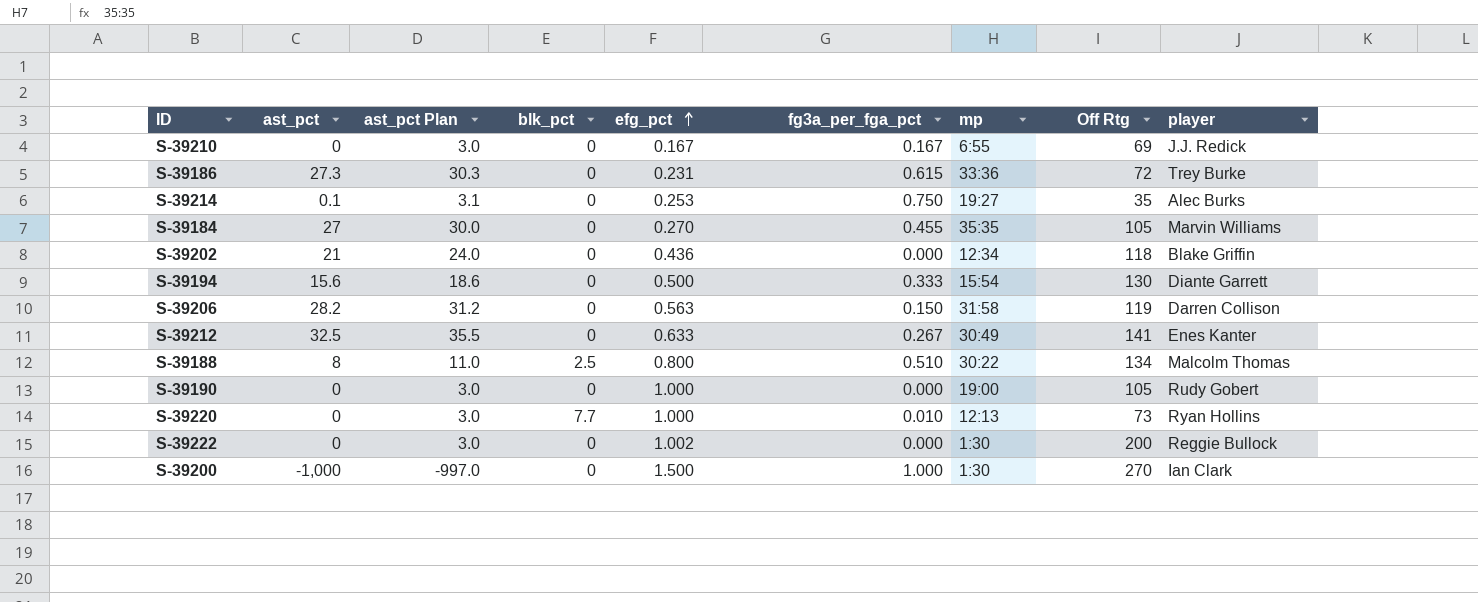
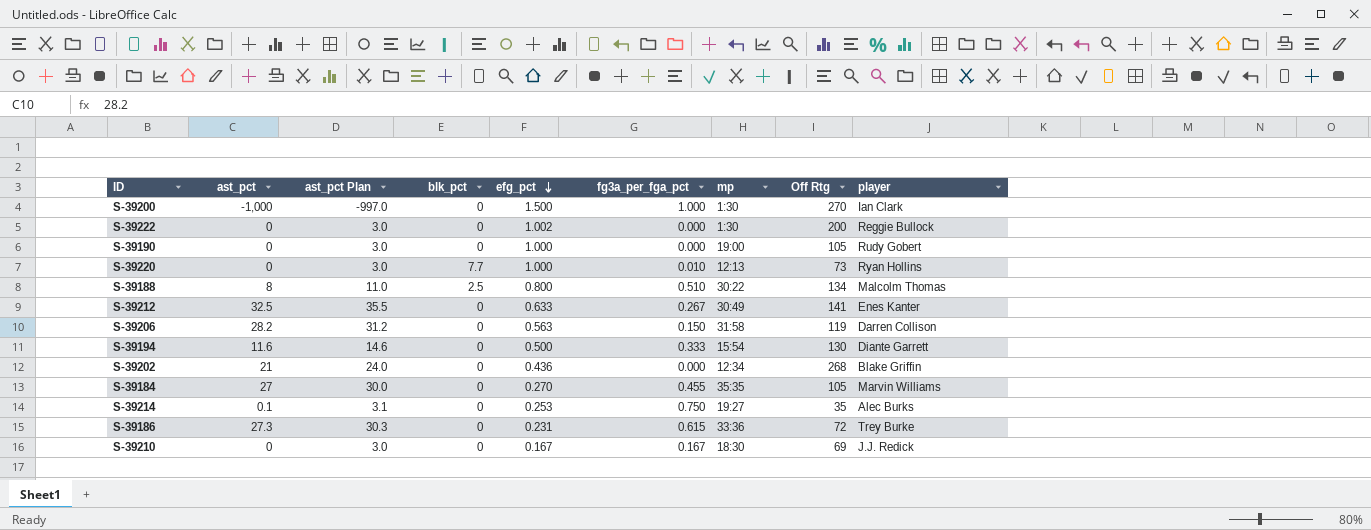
row order: efg_pct ascending -> efg_pct descending
S-39194 | ast_pct: 15.6 -> 11.6
S-39194 | ast_pct Plan: 18.6 -> 14.6
S-39202 | Off Rtg: 118 -> 268
S-39210 | mp: 6:55 -> 18:30

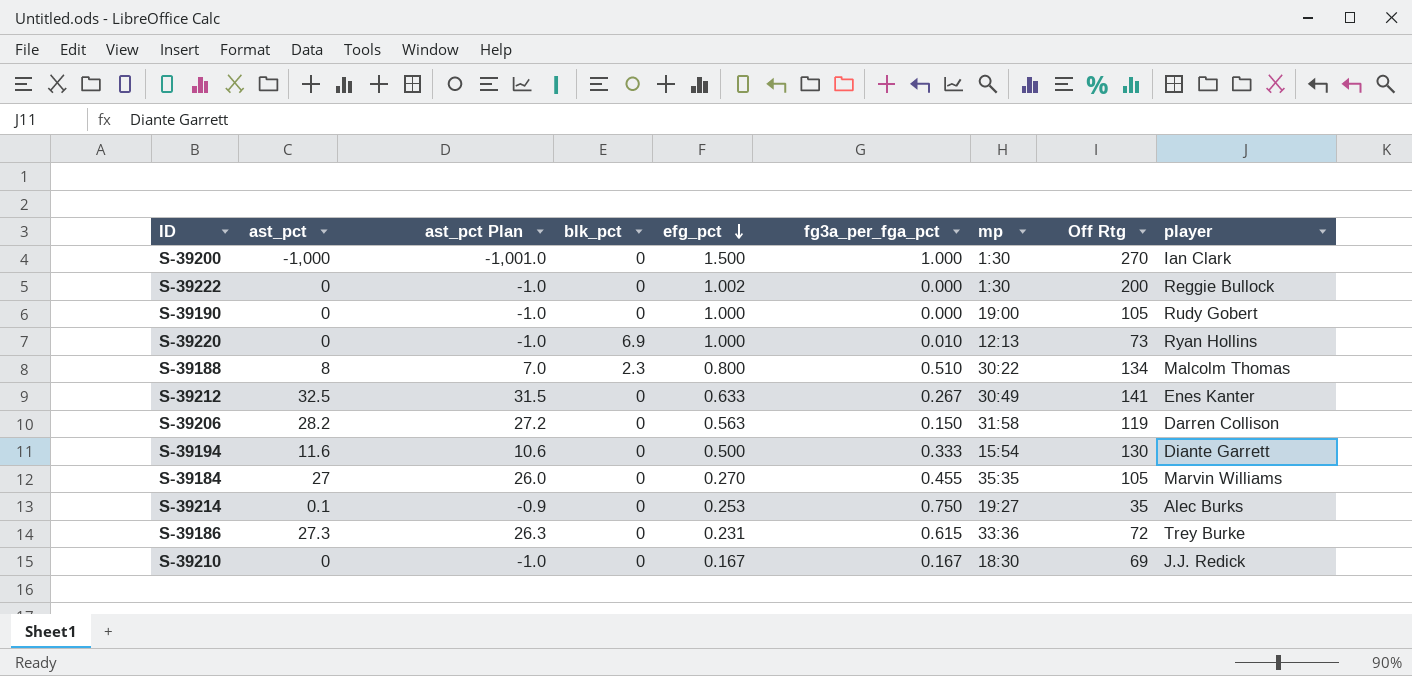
column ast_pct Plan | formula: [ast_pct] + 3 -> [ast_pct] - 1
row S-39202: 21 | 24.0 | 0 | 0.436 | 0.000 | 12:34 | 268 | Blake Griffin -> none
S-39220 | blk_pct: 7.7 -> 6.9
S-39188 | blk_pct: 2.5 -> 2.3

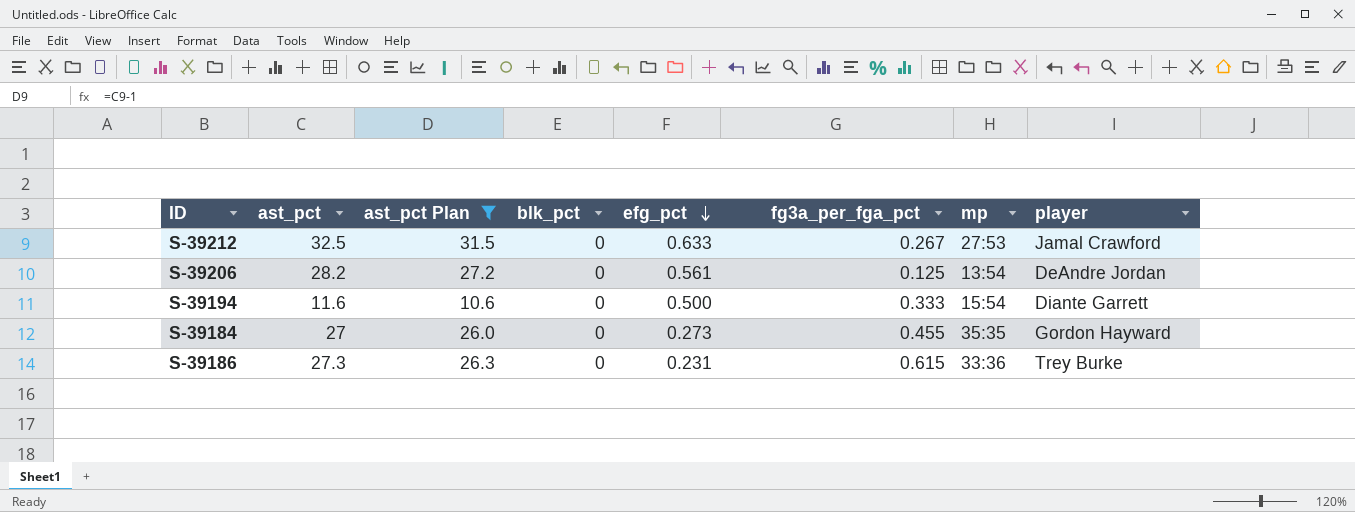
filter: none -> ast_pct Plan >= 10.6
column Off Rtg | position: 8 -> none
S-39212 | mp: 30:49 -> 27:53
S-39212 | player: Enes Kanter -> Jamal Crawford
S-39206 | efg_pct: 0.563 -> 0.561
S-39206 | fg3a_per_fga_pct: 0.150 -> 0.125
S-39206 | mp: 31:58 -> 13:54
S-39206 | player: Darren Collison -> DeAndre Jordan
S-39184 | efg_pct: 0.270 -> 0.273
S-39184 | player: Marvin Williams -> Gordon Hayward

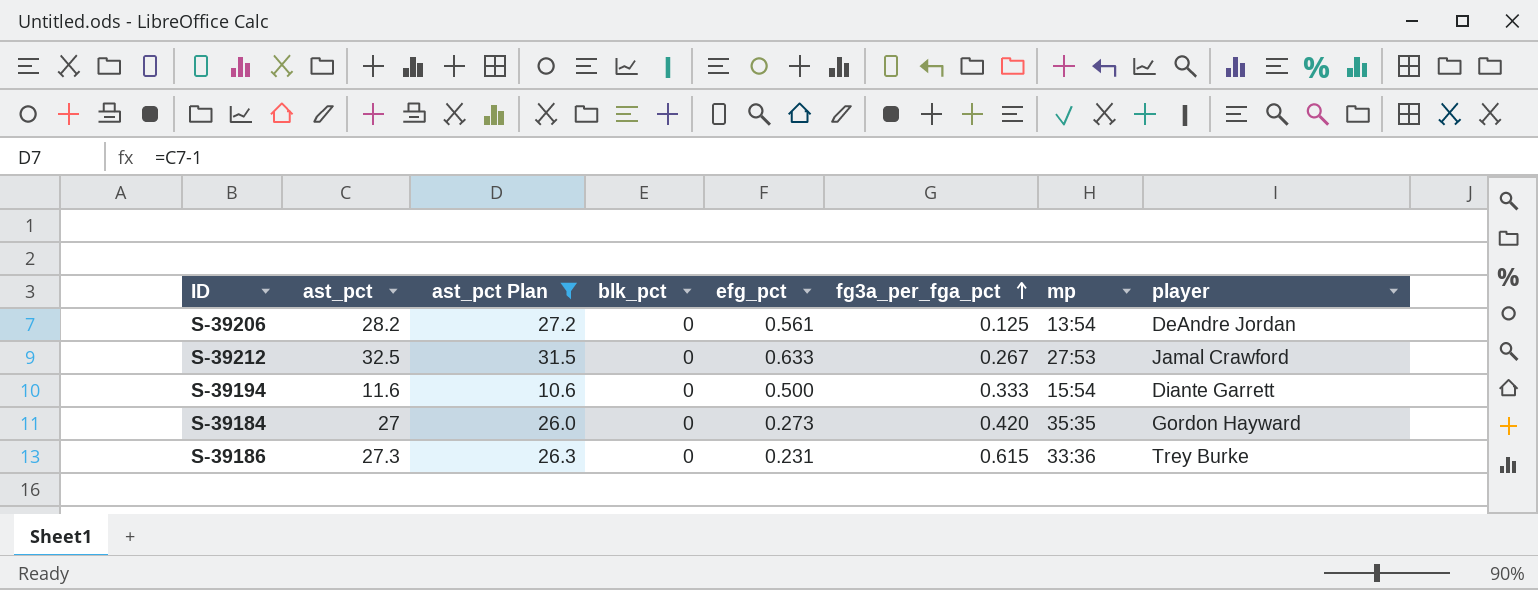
row order: efg_pct descending -> fg3a_per_fga_pct ascending
S-39184 | fg3a_per_fga_pct: 0.455 -> 0.420

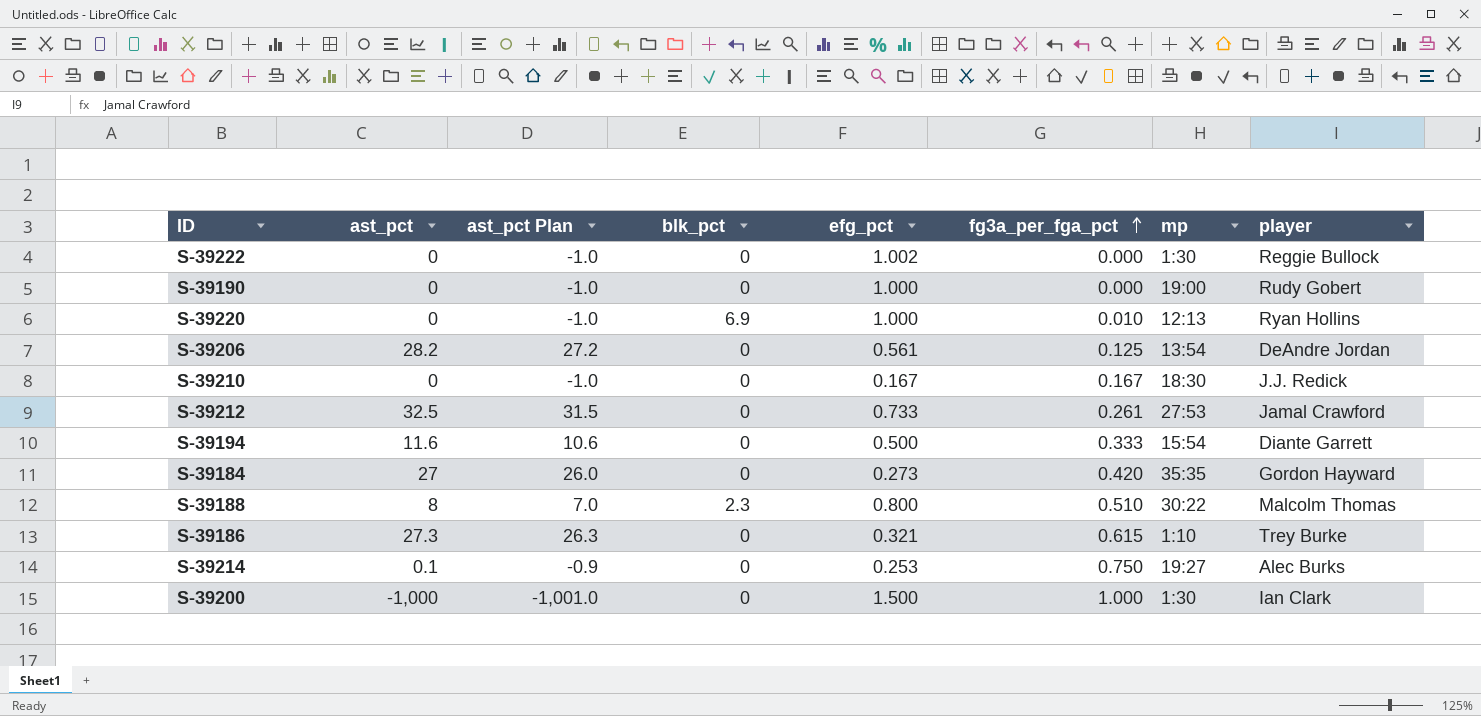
filter: ast_pct Plan >= 10.6 -> none
S-39212 | efg_pct: 0.633 -> 0.733
S-39212 | fg3a_per_fga_pct: 0.267 -> 0.261
S-39186 | efg_pct: 0.231 -> 0.321
S-39186 | mp: 33:36 -> 1:10

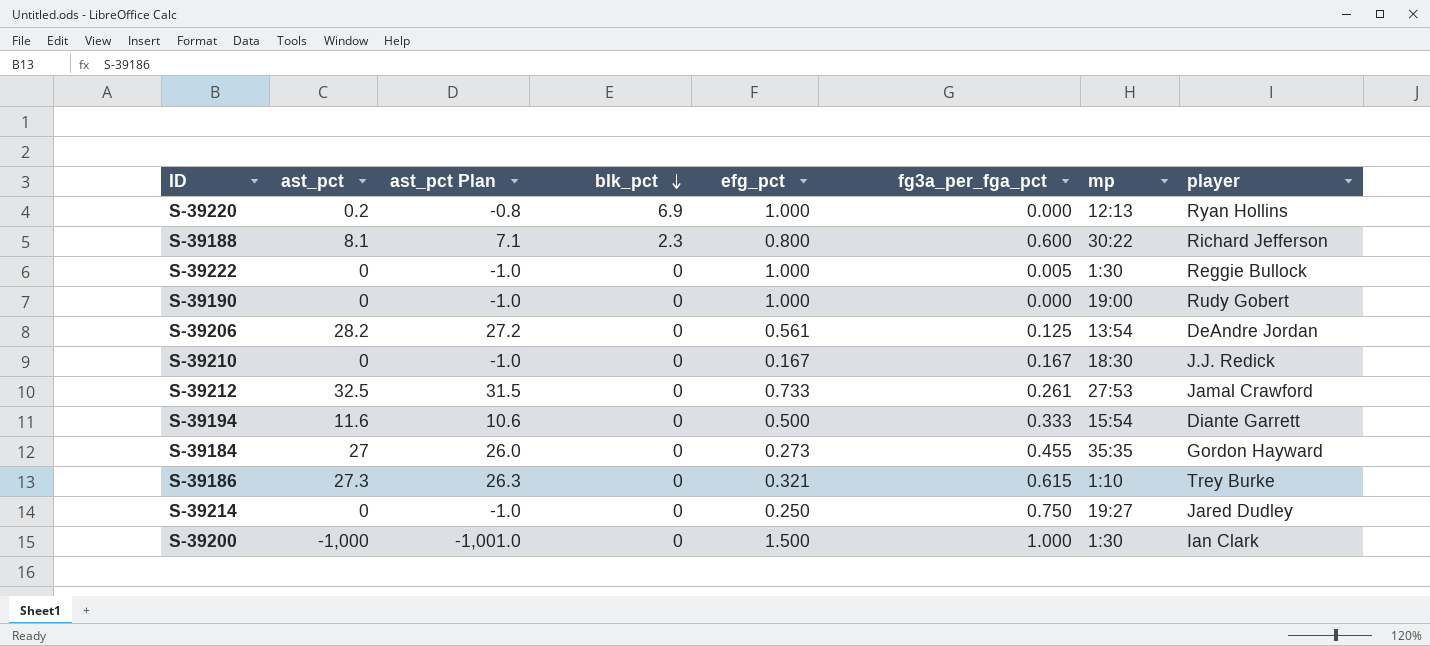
row order: fg3a_per_fga_pct ascending -> blk_pct descending
S-39220 | ast_pct: 0 -> 0.2
S-39220 | ast_pct Plan: -1.0 -> -0.8
S-39220 | fg3a_per_fga_pct: 0.010 -> 0.000
S-39188 | ast_pct: 8 -> 8.1
S-39188 | ast_pct Plan: 7.0 -> 7.1
S-39188 | fg3a_per_fga_pct: 0.510 -> 0.600
S-39188 | player: Malcolm Thomas -> Richard Jefferson
S-39222 | efg_pct: 1.002 -> 1.000
S-39222 | fg3a_per_fga_pct: 0.000 -> 0.005
S-39184 | fg3a_per_fga_pct: 0.420 -> 0.455
S-39214 | ast_pct: 0.1 -> 0
S-39214 | ast_pct Plan: -0.9 -> -1.0
S-39214 | efg_pct: 0.253 -> 0.250
S-39214 | player: Alec Burks -> Jared Dudley

